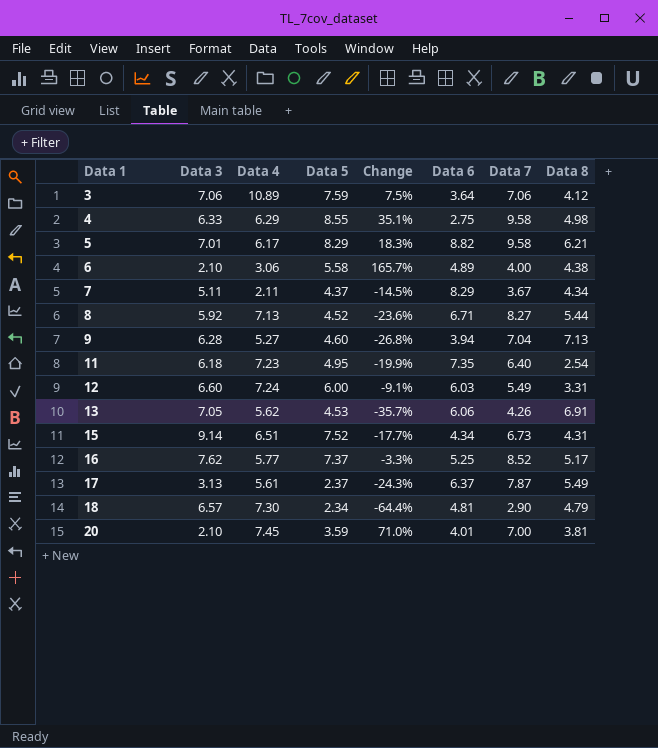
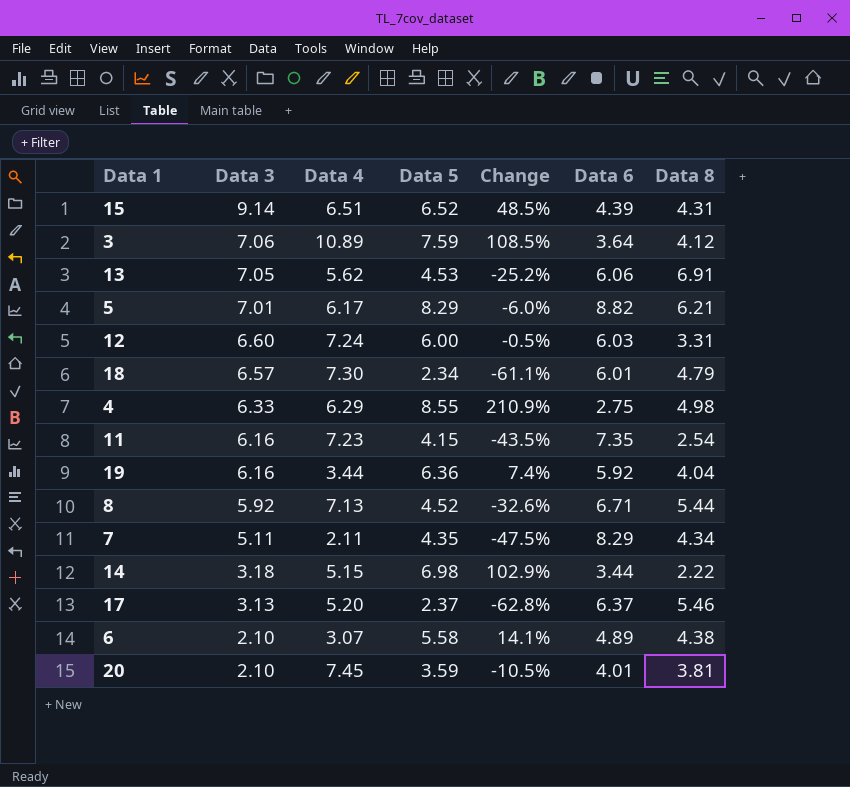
row order: Data 1 ascending -> Data 3 descending
column Data 7 | position: 7 -> none
column Change | formula: ([Data 5] - [Data 3]) / [Data 3] -> ([Data 5] - [Data 6]) / [Data 6]
row 9: 6.28 | 5.27 | 4.60 | -26.8% | 3.94 | 7.04 | 7.13 -> none
row 16: 7.62 | 5.77 | 7.37 | -3.3% | 5.25 | 8.52 | 5.17 -> none
15 | Data 5: 7.52 -> 6.52
15 | Data 6: 4.34 -> 4.39
18 | Data 6: 4.81 -> 6.01
11 | Data 3: 6.18 -> 6.16
11 | Data 5: 4.95 -> 4.15
row 19: none -> 6.16 | 3.44 | 6.36 | 7.4% | 5.92 | 4.04
7 | Data 5: 4.37 -> 4.35
row 14: none -> 3.18 | 5.15 | 6.98 | 102.9% | 3.44 | 2.22
17 | Data 4: 5.61 -> 5.20
17 | Data 8: 5.49 -> 5.46
6 | Data 4: 3.06 -> 3.07

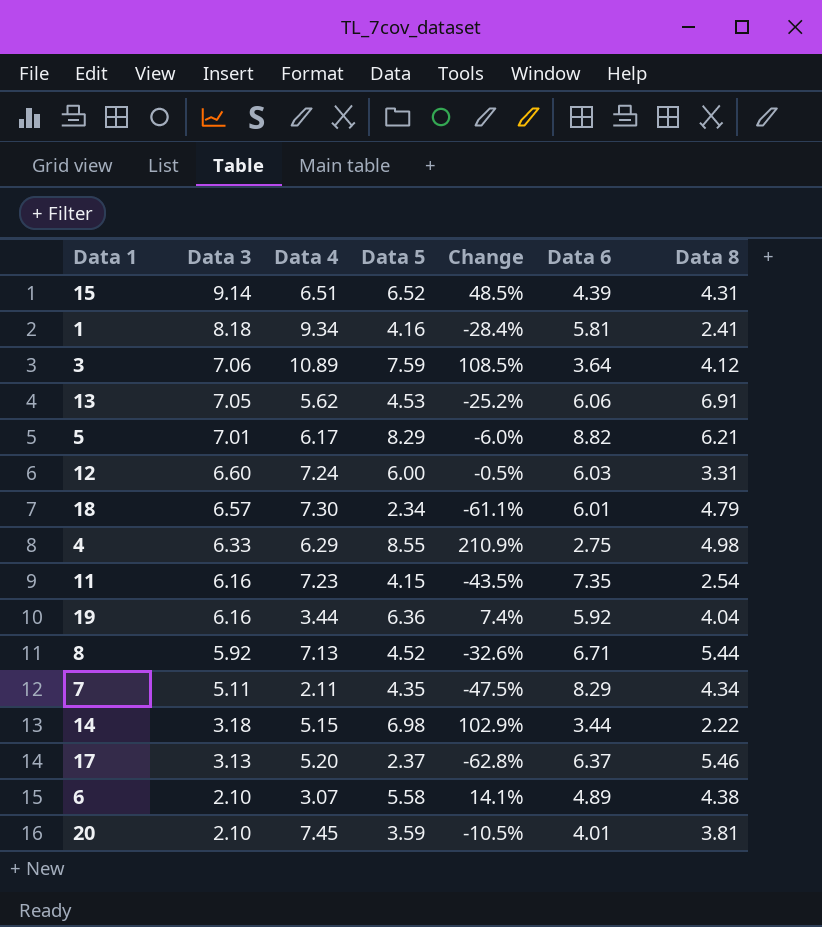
row 1: none -> 8.18 | 9.34 | 4.16 | -28.4% | 5.81 | 2.41

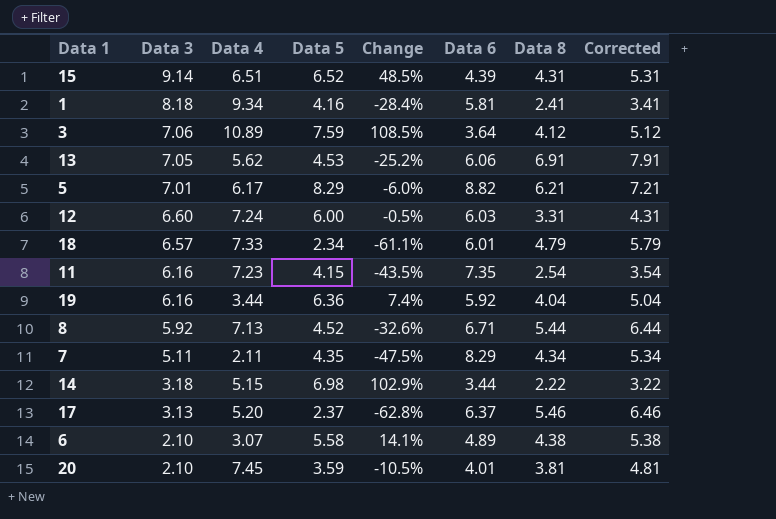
column Corrected | formula: none -> [Data 8] + 1
row 4: 6.33 | 6.29 | 8.55 | 210.9% | 2.75 | 4.98 -> none
18 | Data 4: 7.30 -> 7.33

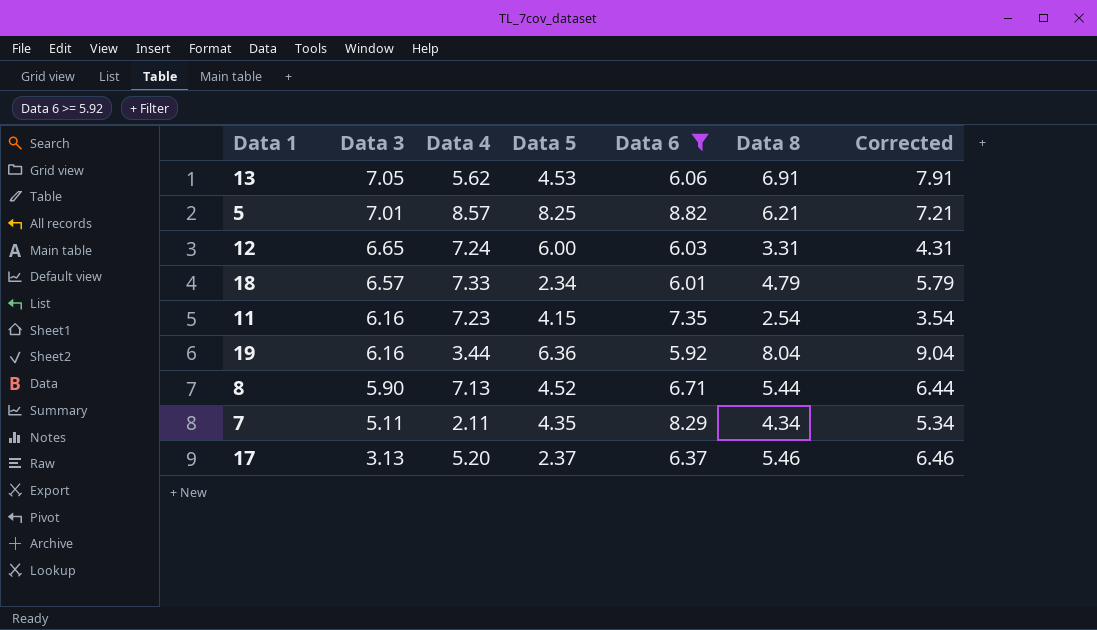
filter: none -> Data 6 >= 5.92
column Change | formula: ([Data 5] - [Data 6]) / [Data 6] -> none
5 | Data 4: 6.17 -> 8.57
5 | Data 5: 8.29 -> 8.25
12 | Data 3: 6.60 -> 6.65
19 | Data 8: 4.04 -> 8.04
19 | Corrected: 5.04 -> 9.04
8 | Data 3: 5.92 -> 5.90

